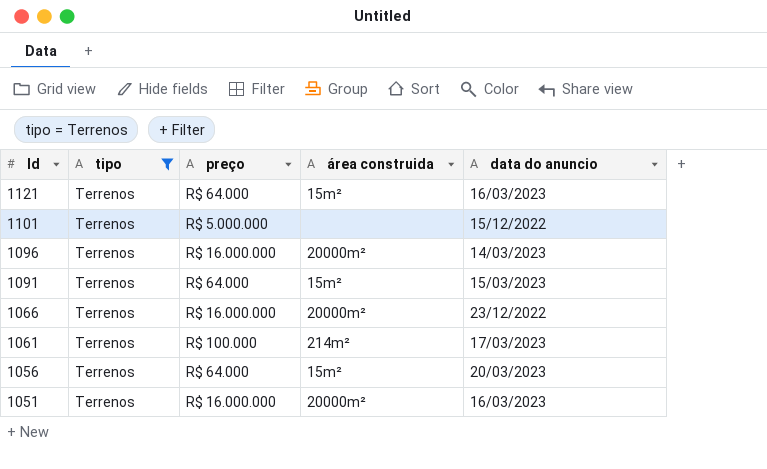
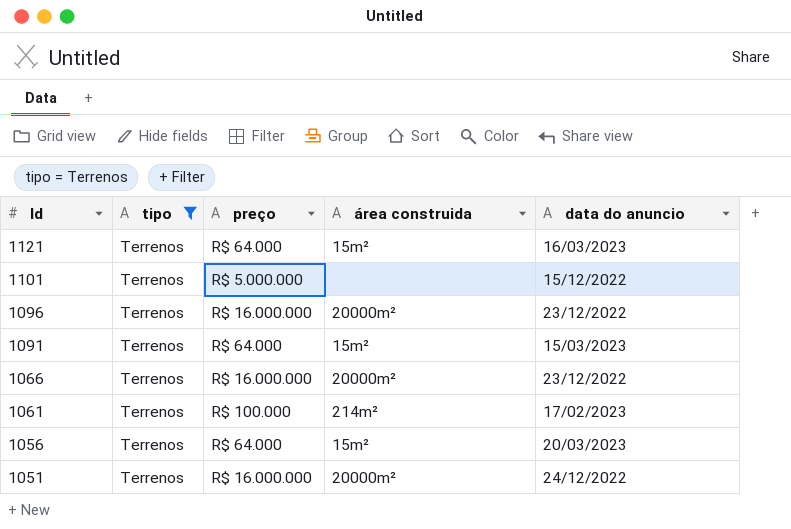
1096 | data do anuncio: 14/03/2023 -> 23/12/2022
1061 | data do anuncio: 17/03/2023 -> 17/02/2023
1051 | data do anuncio: 16/03/2023 -> 24/12/2022

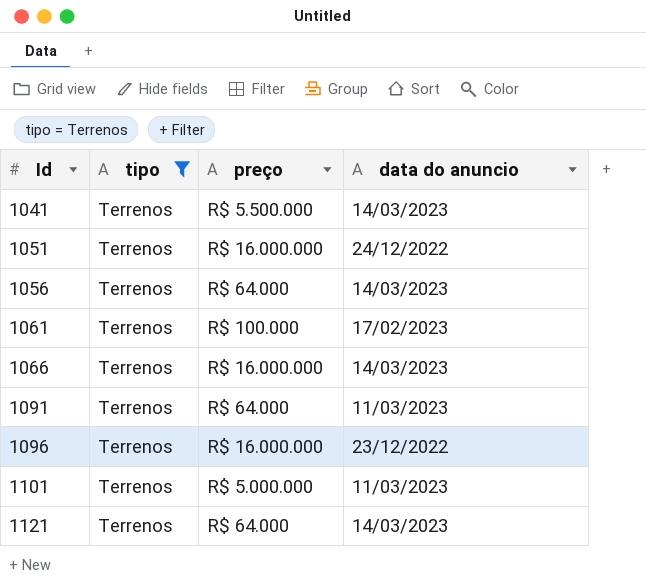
row order: Id descending -> Id ascending
column área construida | position: 4 -> none
row 1041: none -> Terrenos | R$ 5.500.000 | 14/03/2023
1056 | data do anuncio: 20/03/2023 -> 14/03/2023
1066 | data do anuncio: 23/12/2022 -> 14/03/2023
1091 | data do anuncio: 15/03/2023 -> 11/03/2023
1101 | data do anuncio: 15/12/2022 -> 11/03/2023
1121 | data do anuncio: 16/03/2023 -> 14/03/2023

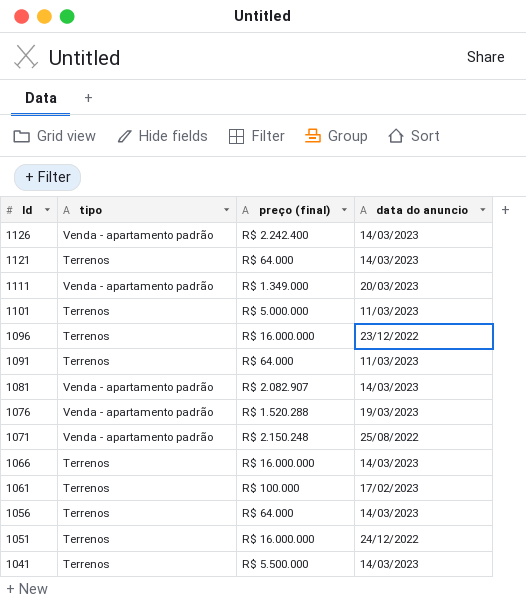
filter: tipo = Terrenos -> none
row order: Id ascending -> Id descending
column name: preço -> preço (final)

